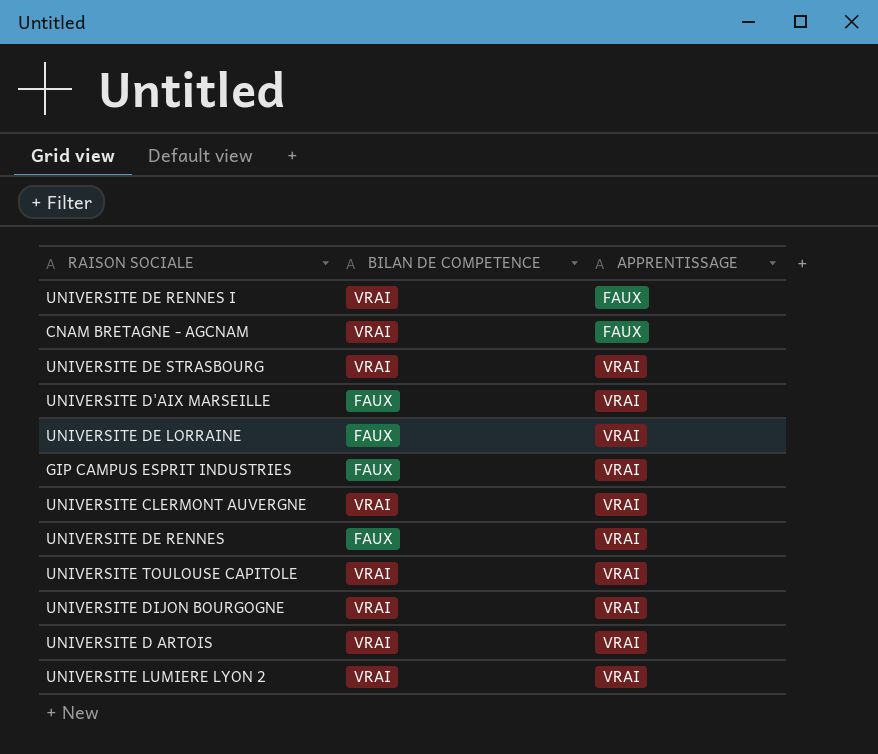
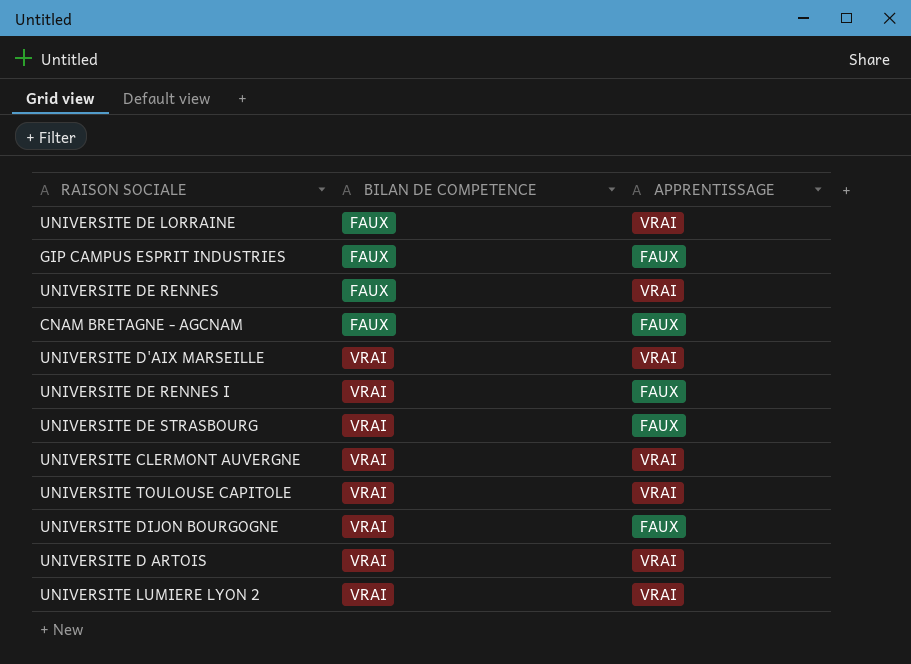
row order: APPRENTISSAGE ascending -> BILAN DE COMPETENCE ascending
GIP CAMPUS ESPRIT INDUSTRIES | APPRENTISSAGE: VRAI -> FAUX
CNAM BRETAGNE - AGCNAM | BILAN DE COMPETENCE: VRAI -> FAUX
UNIVERSITE D'AIX MARSEILLE | BILAN DE COMPETENCE: FAUX -> VRAI
UNIVERSITE DE STRASBOURG | APPRENTISSAGE: VRAI -> FAUX
UNIVERSITE DIJON BOURGOGNE | APPRENTISSAGE: VRAI -> FAUX

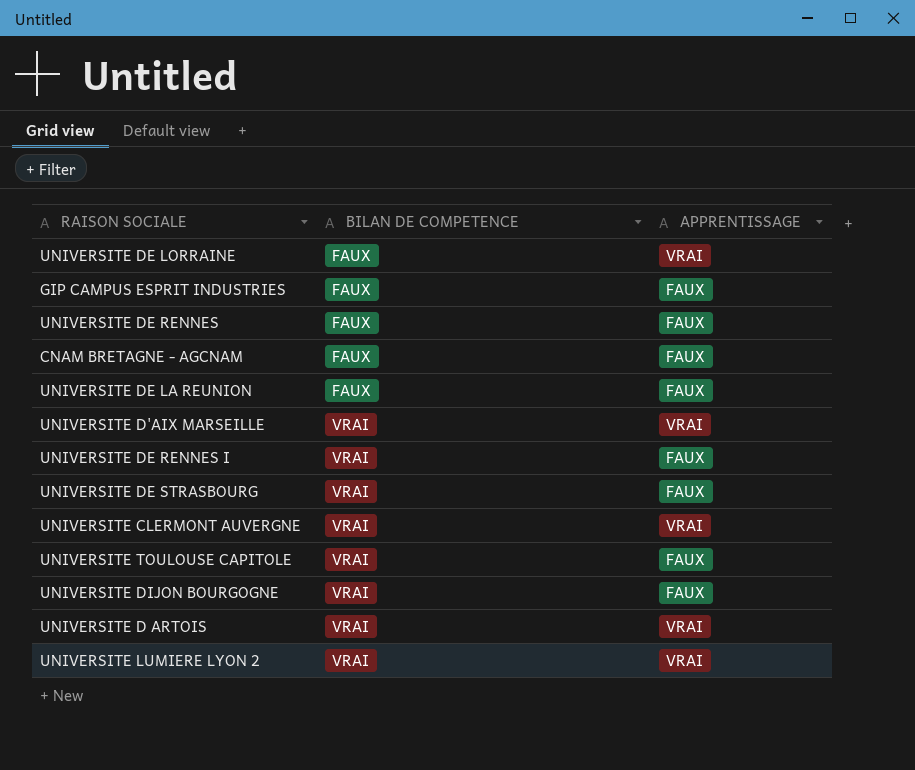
UNIVERSITE DE RENNES | APPRENTISSAGE: VRAI -> FAUX
row UNIVERSITE DE LA REUNION: none -> FAUX | FAUX
UNIVERSITE TOULOUSE CAPITOLE | APPRENTISSAGE: VRAI -> FAUX

